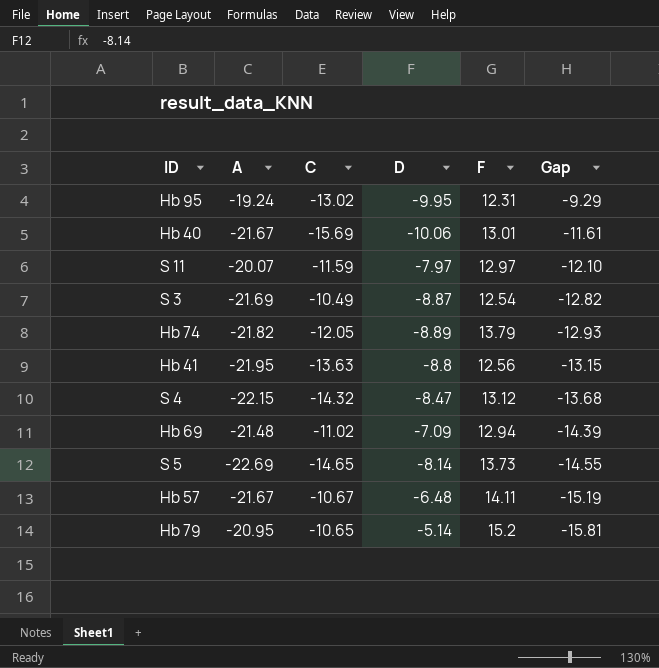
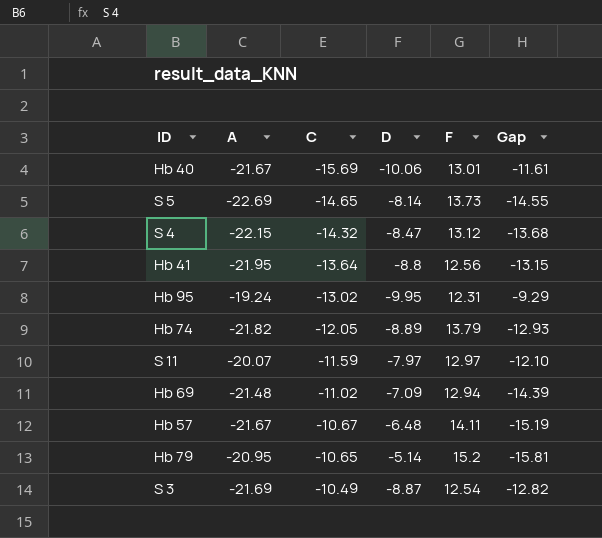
row order: Gap descending -> C ascending
Hb 41 | C: -13.63 -> -13.64

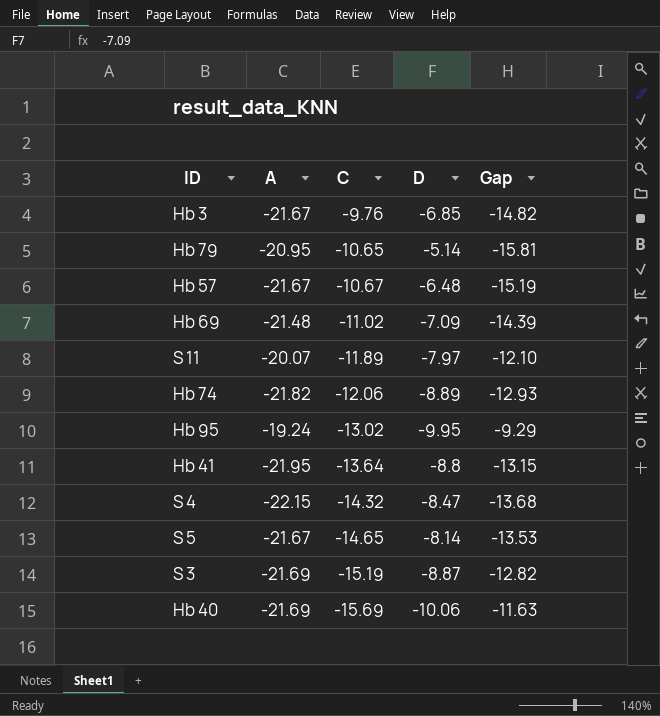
row order: C ascending -> C descending
column F | position: 5 -> none
row Hb 3: none -> -21.67 | -9.76 | -6.85 | -14.82
S 11 | C: -11.59 -> -11.89
Hb 74 | C: -12.05 -> -12.06
S 5 | A: -22.69 -> -21.67
S 5 | Gap: -14.55 -> -13.53
S 3 | C: -10.49 -> -15.19
Hb 40 | A: -21.67 -> -21.69
Hb 40 | Gap: -11.61 -> -11.63

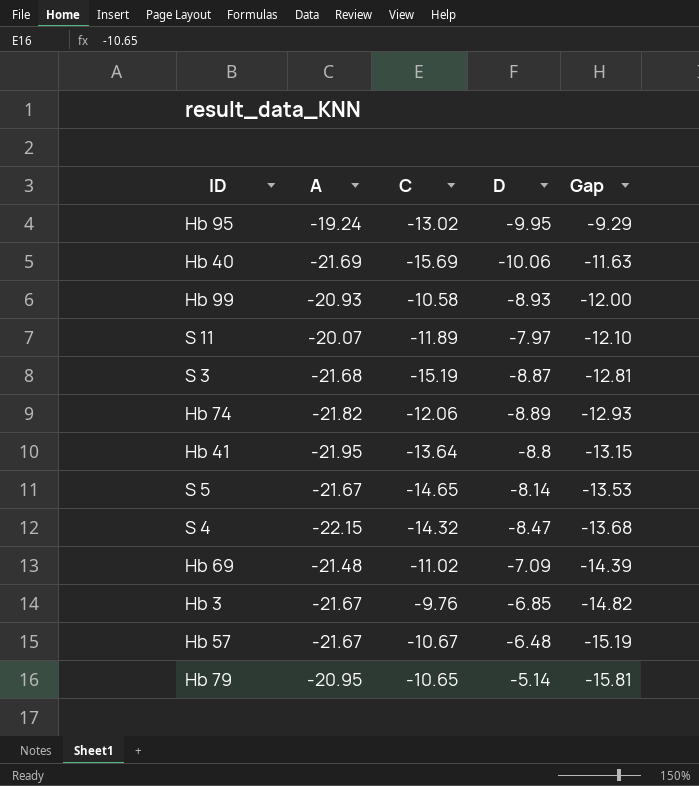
row order: C descending -> Gap descending
row Hb 99: none -> -20.93 | -10.58 | -8.93 | -12.00
S 3 | A: -21.69 -> -21.68
S 3 | Gap: -12.82 -> -12.81

